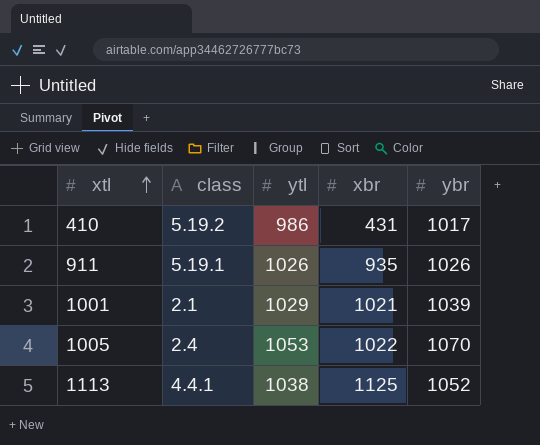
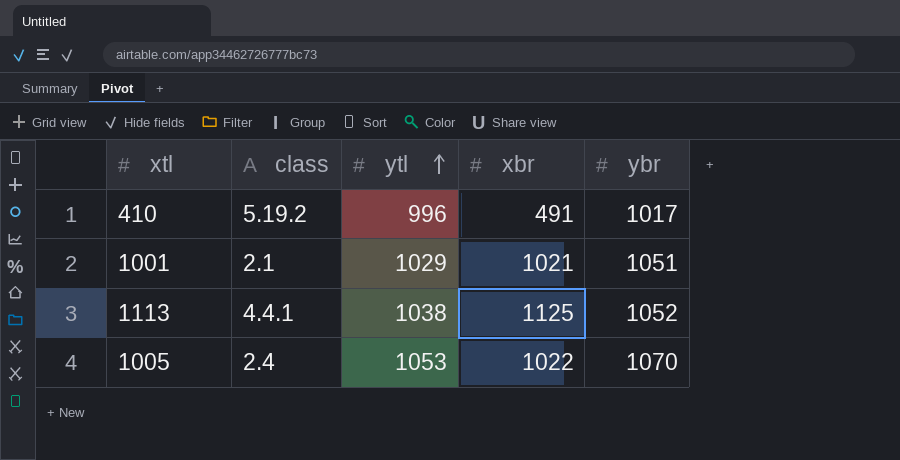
row order: xtl ascending -> ytl ascending
row 911: 5.19.1 | 1026 | 935 | 1026 -> none
410 | ytl: 986 -> 996
410 | xbr: 431 -> 491
1001 | ybr: 1039 -> 1051

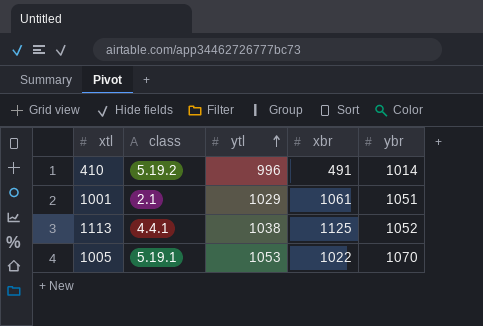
410 | ybr: 1017 -> 1014
1001 | xbr: 1021 -> 1061
1005 | class: 2.4 -> 5.19.1

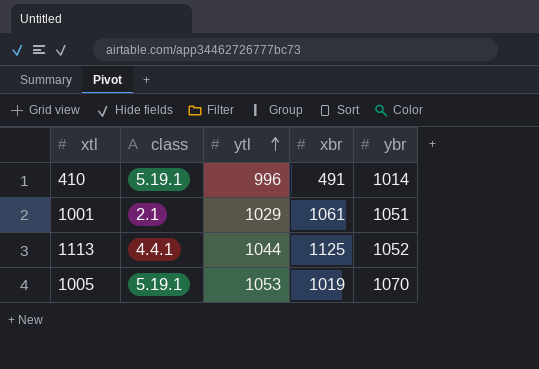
410 | class: 5.19.2 -> 5.19.1
1113 | ytl: 1038 -> 1044
1005 | xbr: 1022 -> 1019

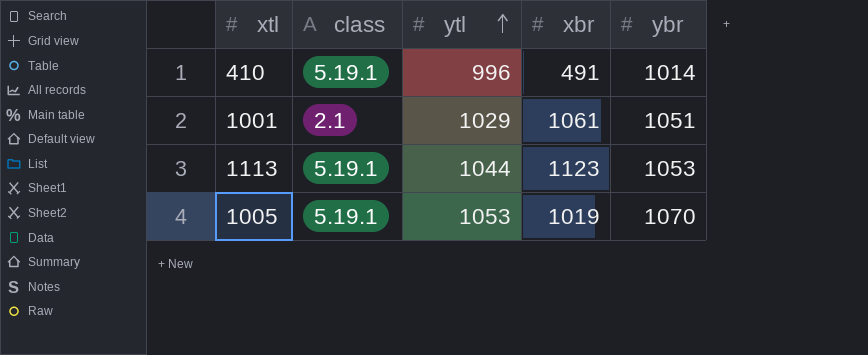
1113 | class: 4.4.1 -> 5.19.1
1113 | xbr: 1125 -> 1123
1113 | ybr: 1052 -> 1053

